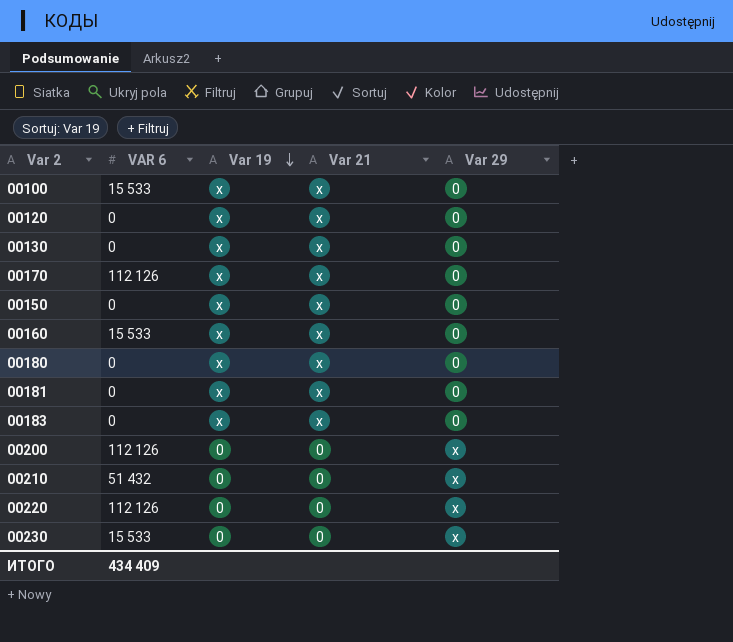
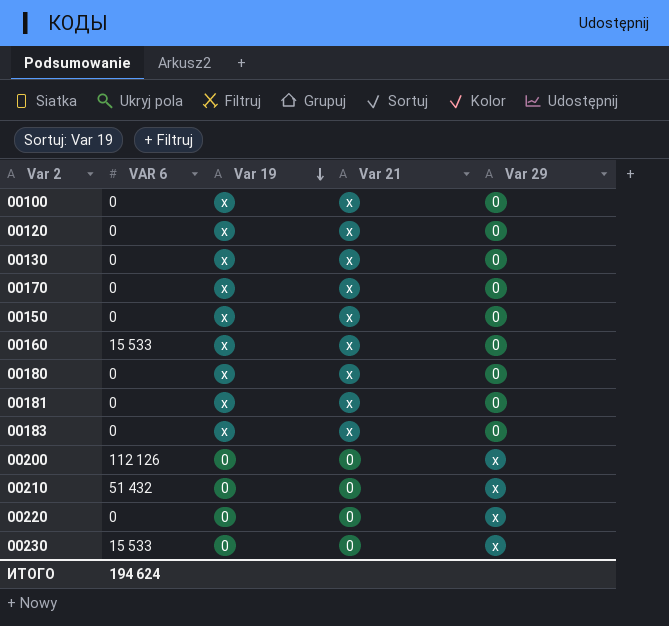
00100 | VAR 6: 15 533 -> 0
00170 | VAR 6: 112 126 -> 0
00220 | VAR 6: 112 126 -> 0
ИТОГО | VAR 6: 434 409 -> 194 624

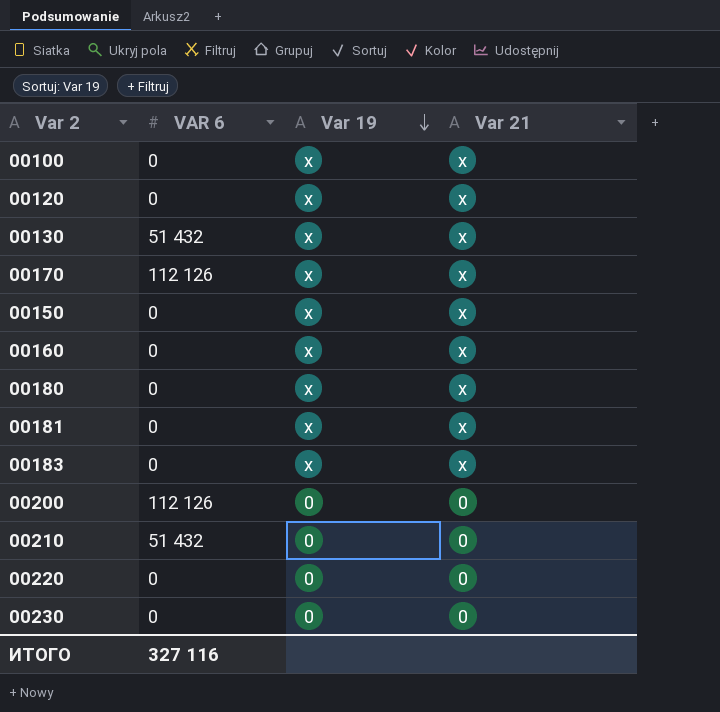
column Var 29 | position: 5 -> none
00130 | VAR 6: 0 -> 51 432
00170 | VAR 6: 0 -> 112 126
00160 | VAR 6: 15 533 -> 0
00230 | VAR 6: 15 533 -> 0
ИТОГО | VAR 6: 194 624 -> 327 116

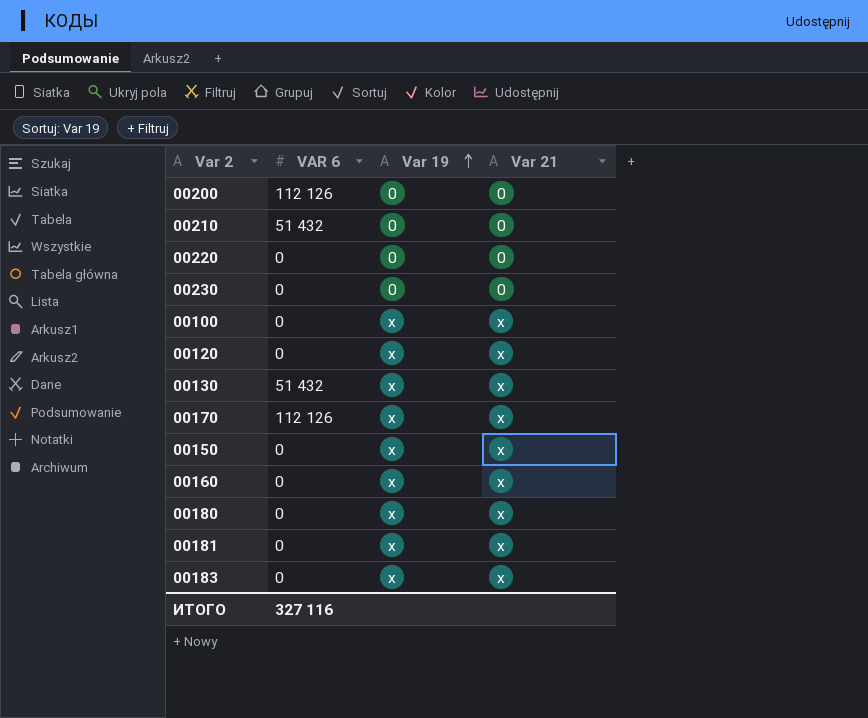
row order: Var 19 descending -> Var 19 ascending

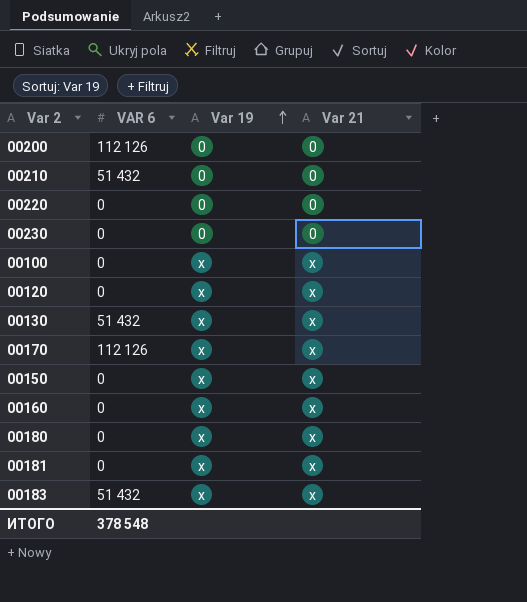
00183 | VAR 6: 0 -> 51 432
ИТОГО | VAR 6: 327 116 -> 378 548

